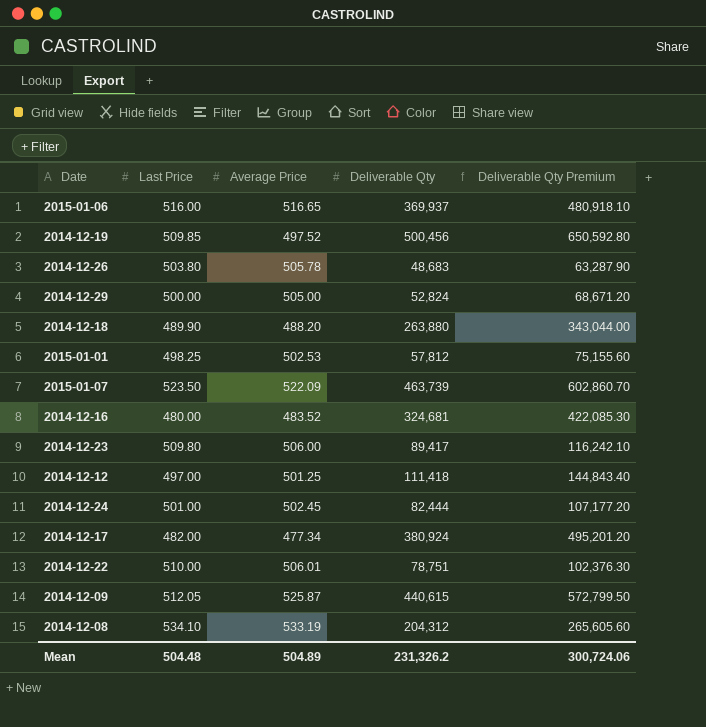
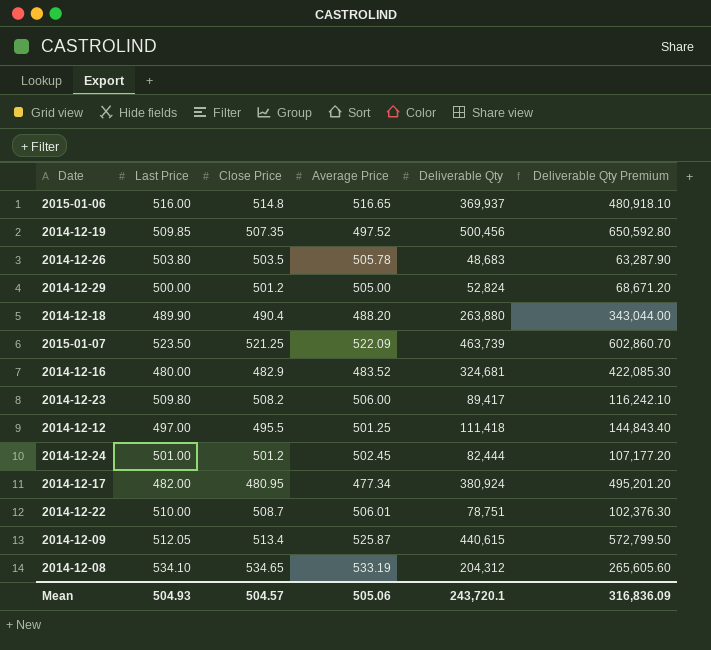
column Close Price | position: none -> 3
row 2015-01-01: 498.25 | 502.53 | 57,812 | 75,155.60 -> none
Mean | Last Price: 504.48 -> 504.93
Mean | Average Price: 504.89 -> 505.06
Mean | Deliverable Qty: 231,326.2 -> 243,720.1
Mean | Deliverable Qty Premium: 300,724.06 -> 316,836.09

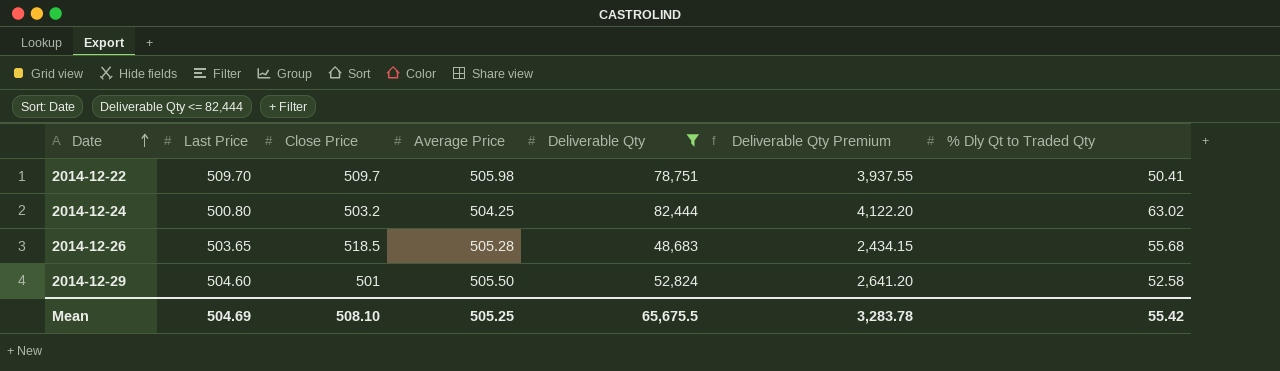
filter: none -> Deliverable Qty <= 82,444
row order: none -> Date ascending
column Deliverable Qty Premium | formula: [Deliverable Qty] * 1.3 -> [Deliverable Qty] * 0.05
column % Dly Qt to Traded Qty | position: none -> 7
2014-12-22 | Last Price: 510.00 -> 509.70
2014-12-22 | Close Price: 508.7 -> 509.7
2014-12-22 | Average Price: 506.01 -> 505.98
2014-12-24 | Last Price: 501.00 -> 500.80
2014-12-24 | Close Price: 501.2 -> 503.2
2014-12-24 | Average Price: 502.45 -> 504.25
2014-12-26 | Last Price: 503.80 -> 503.65
2014-12-26 | Close Price: 503.5 -> 518.5
2014-12-26 | Average Price: 505.78 -> 505.28
2014-12-29 | Last Price: 500.00 -> 504.60
2014-12-29 | Close Price: 501.2 -> 501
2014-12-29 | Average Price: 505.00 -> 505.50
Mean | Last Price: 504.93 -> 504.69
Mean | Close Price: 504.57 -> 508.10
Mean | Average Price: 505.06 -> 505.25
Mean | Deliverable Qty: 243,720.1 -> 65,675.5
Mean | Deliverable Qty Premium: 316,836.09 -> 3,283.78

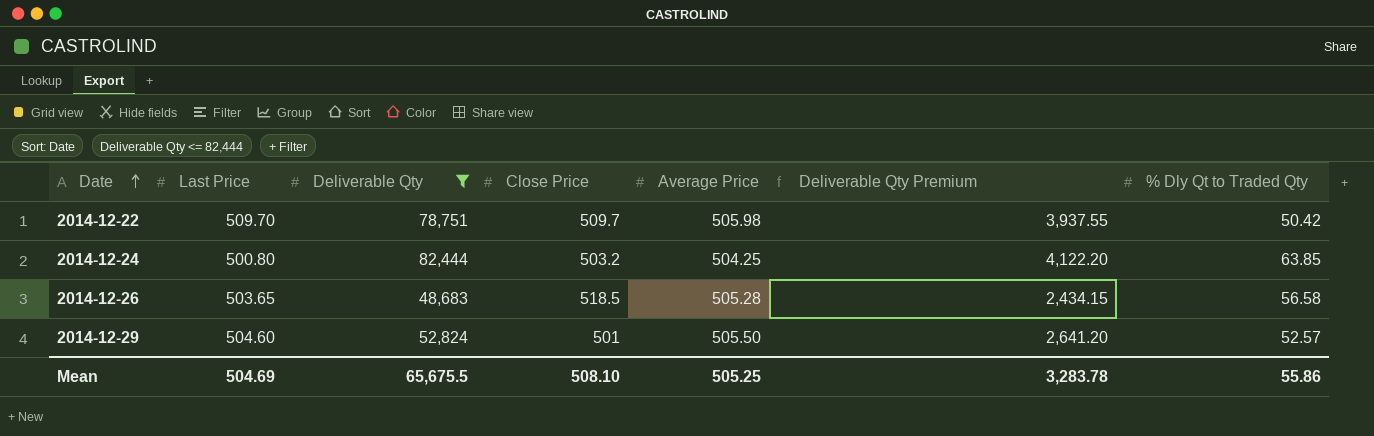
column Deliverable Qty | position: 5 -> 3
2014-12-22 | % Dly Qt to Traded Qty: 50.41 -> 50.42
2014-12-24 | % Dly Qt to Traded Qty: 63.02 -> 63.85
2014-12-26 | % Dly Qt to Traded Qty: 55.68 -> 56.58
2014-12-29 | % Dly Qt to Traded Qty: 52.58 -> 52.57
Mean | % Dly Qt to Traded Qty: 55.42 -> 55.86

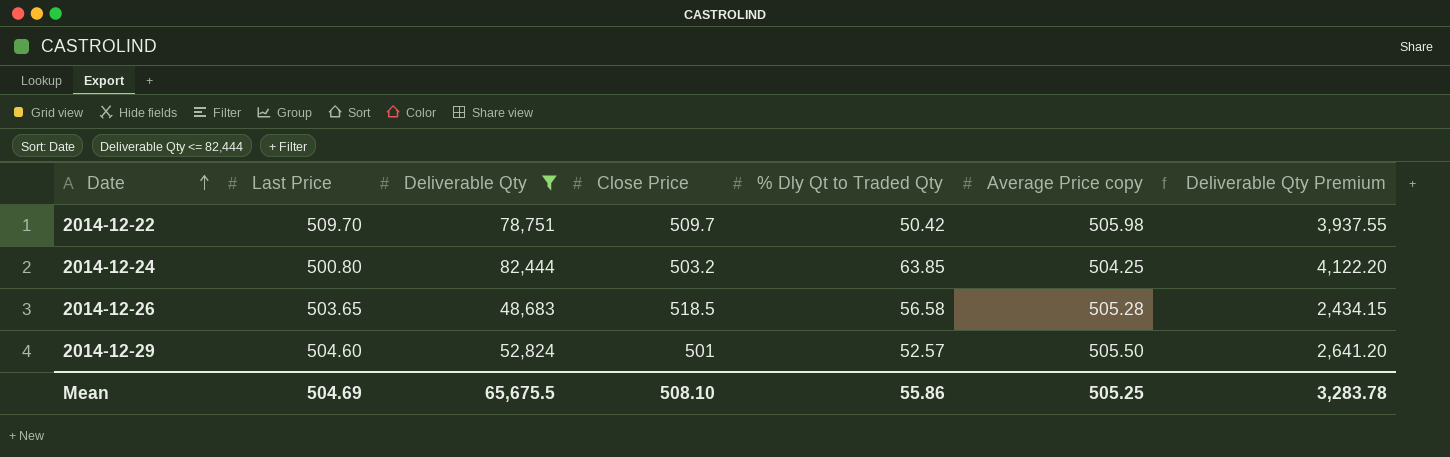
column % Dly Qt to Traded Qty | position: 7 -> 5
column name: Average Price -> Average Price copy

